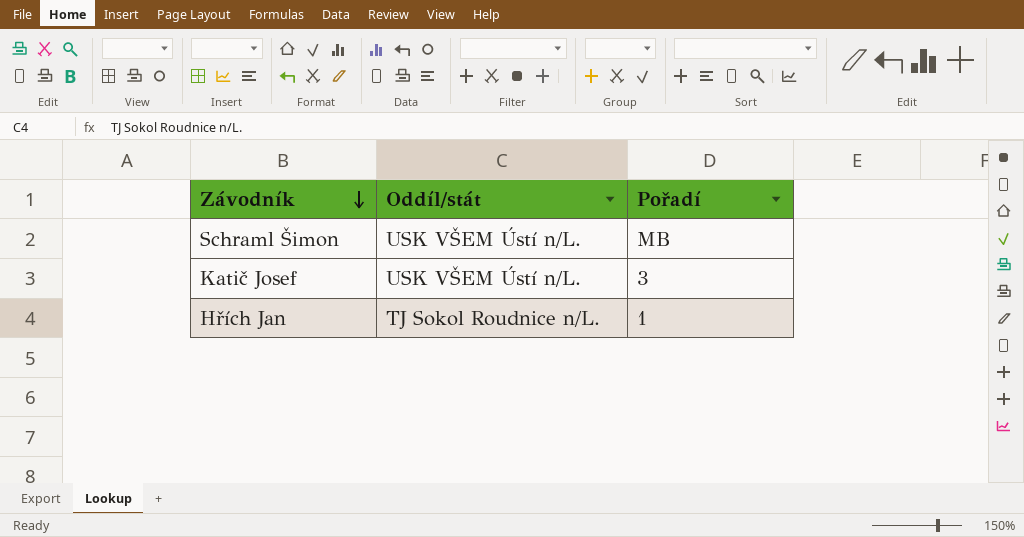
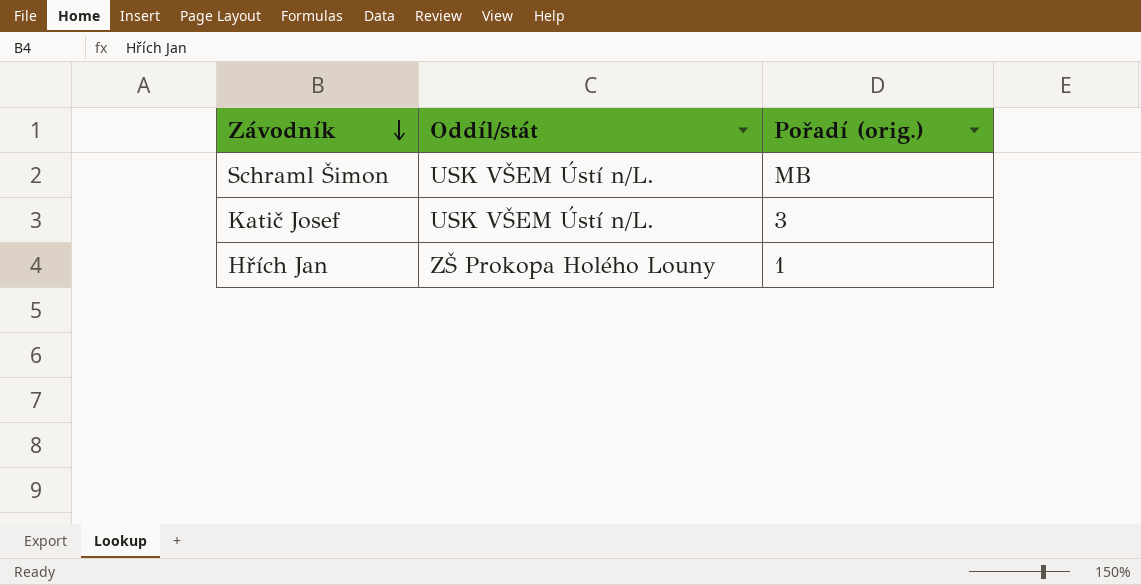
column name: Pořadí -> Pořadí (orig.)
Hřích Jan | Oddíl/stát: TJ Sokol Roudnice n/L. -> ZŠ Prokopa Holého Louny

